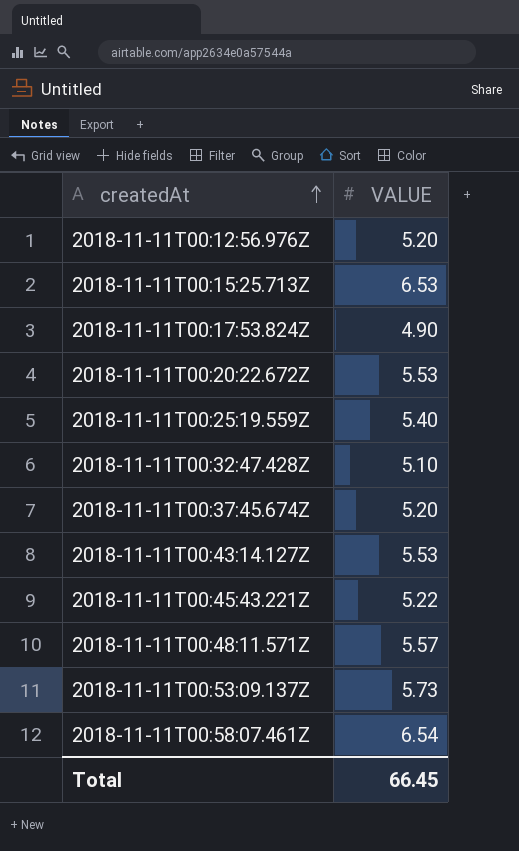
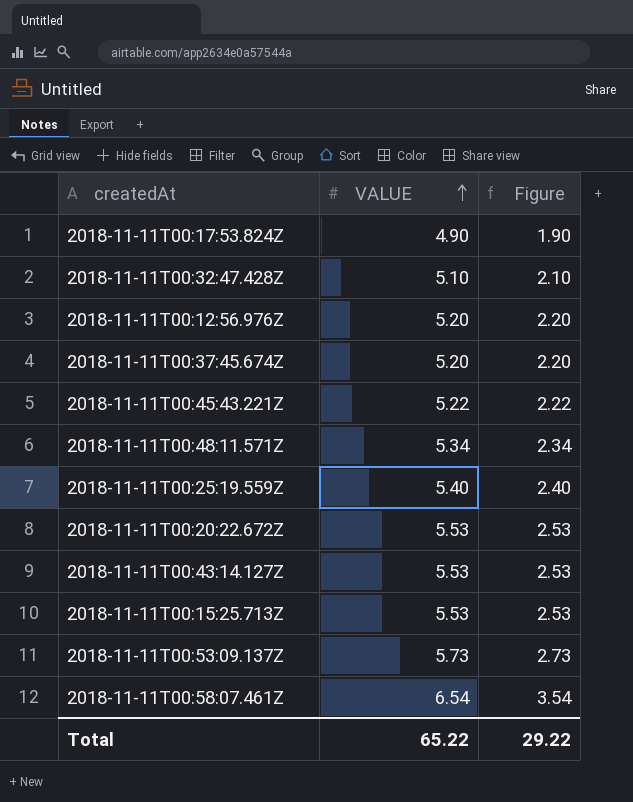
row order: createdAt ascending -> VALUE ascending
column Figure | formula: none -> [VALUE] - 3
2018-11-11T00:48:11.571Z | VALUE: 5.57 -> 5.34
2018-11-11T00:15:25.713Z | VALUE: 6.53 -> 5.53
Total | VALUE: 66.45 -> 65.22

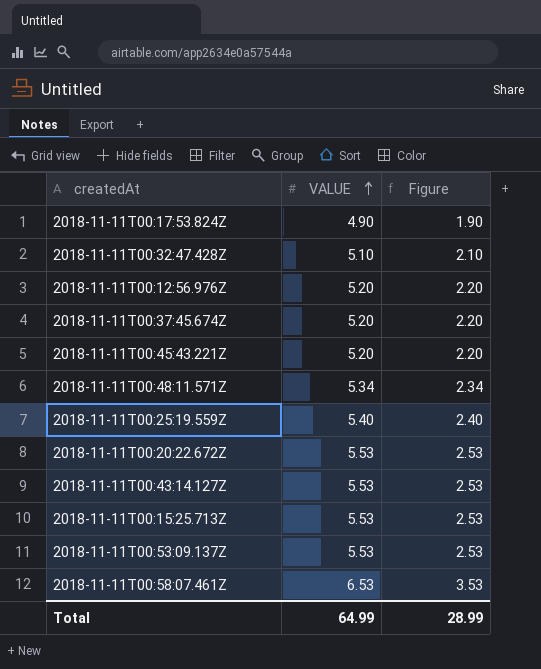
2018-11-11T00:45:43.221Z | VALUE: 5.22 -> 5.20
2018-11-11T00:45:43.221Z | Figure: 2.22 -> 2.20
2018-11-11T00:53:09.137Z | VALUE: 5.73 -> 5.53
2018-11-11T00:53:09.137Z | Figure: 2.73 -> 2.53
2018-11-11T00:58:07.461Z | VALUE: 6.54 -> 6.53
2018-11-11T00:58:07.461Z | Figure: 3.54 -> 3.53
Total | VALUE: 65.22 -> 64.99
Total | Figure: 29.22 -> 28.99

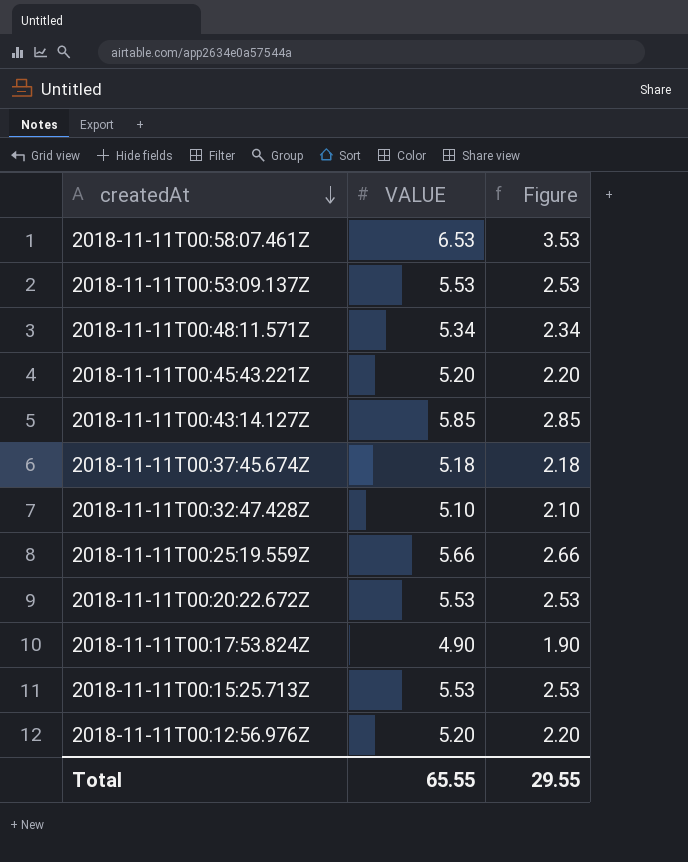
row order: VALUE ascending -> createdAt descending
2018-11-11T00:43:14.127Z | VALUE: 5.53 -> 5.85
2018-11-11T00:43:14.127Z | Figure: 2.53 -> 2.85
2018-11-11T00:37:45.674Z | VALUE: 5.20 -> 5.18
2018-11-11T00:37:45.674Z | Figure: 2.20 -> 2.18
2018-11-11T00:25:19.559Z | VALUE: 5.40 -> 5.66
2018-11-11T00:25:19.559Z | Figure: 2.40 -> 2.66
Total | VALUE: 64.99 -> 65.55
Total | Figure: 28.99 -> 29.55

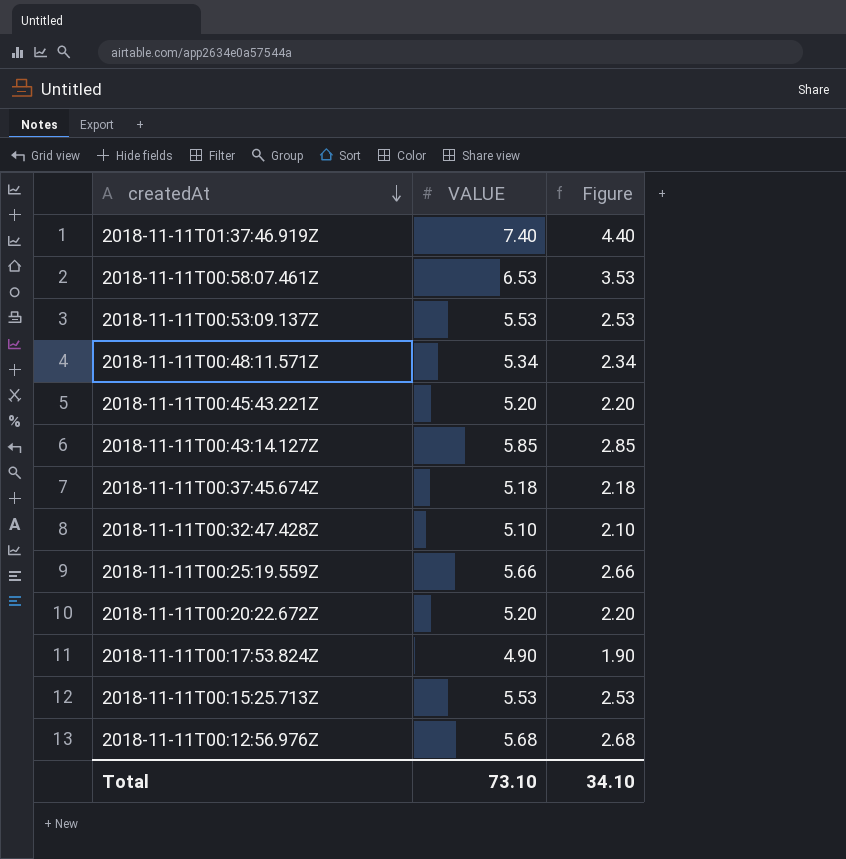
row 2018-11-11T01:37:46.919Z: none -> 7.40 | 4.40
2018-11-11T00:20:22.672Z | VALUE: 5.53 -> 5.20
2018-11-11T00:20:22.672Z | Figure: 2.53 -> 2.20
2018-11-11T00:12:56.976Z | VALUE: 5.20 -> 5.68
2018-11-11T00:12:56.976Z | Figure: 2.20 -> 2.68
Total | VALUE: 65.55 -> 73.10
Total | Figure: 29.55 -> 34.10

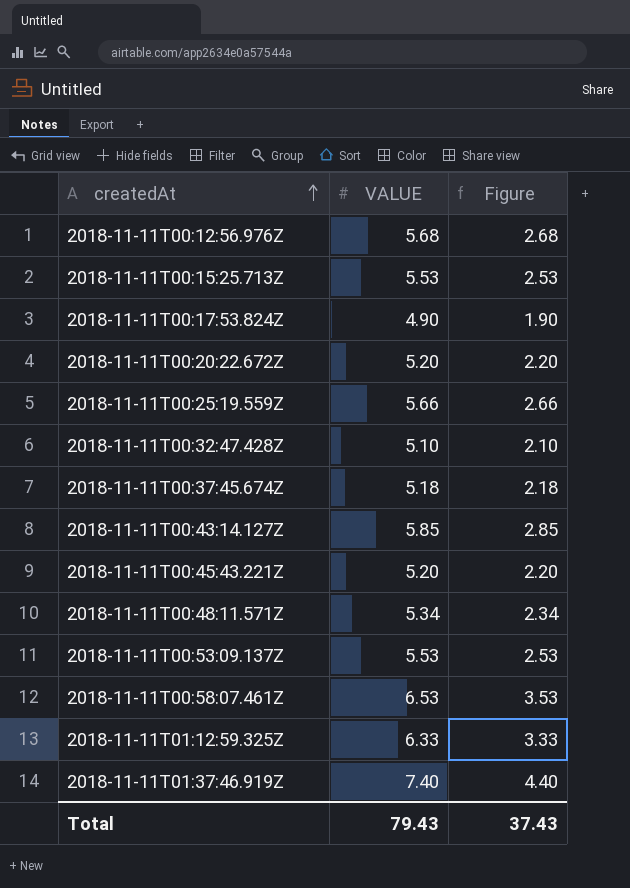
row order: createdAt descending -> createdAt ascending
row 2018-11-11T01:12:59.325Z: none -> 6.33 | 3.33
Total | VALUE: 73.10 -> 79.43
Total | Figure: 34.10 -> 37.43

